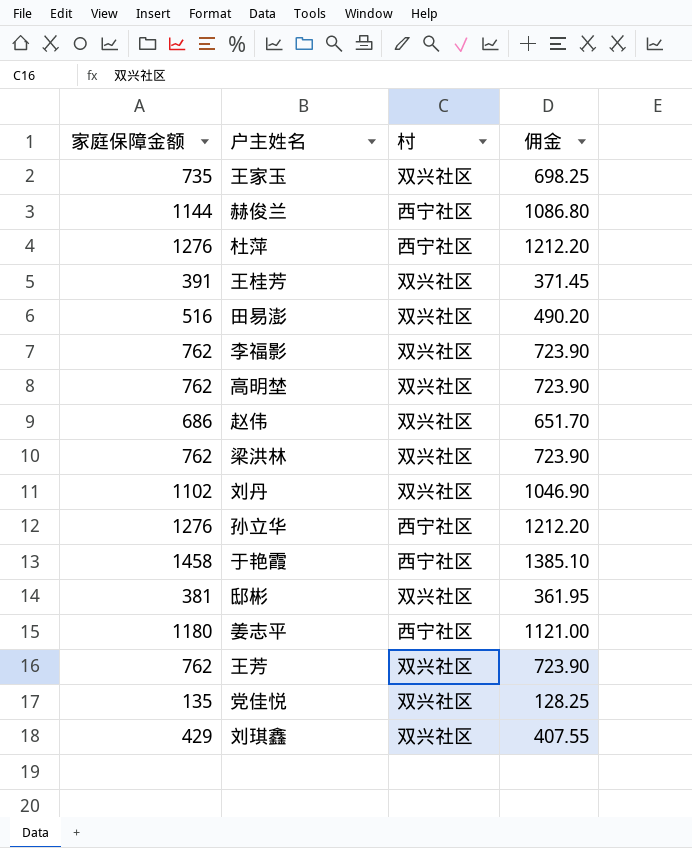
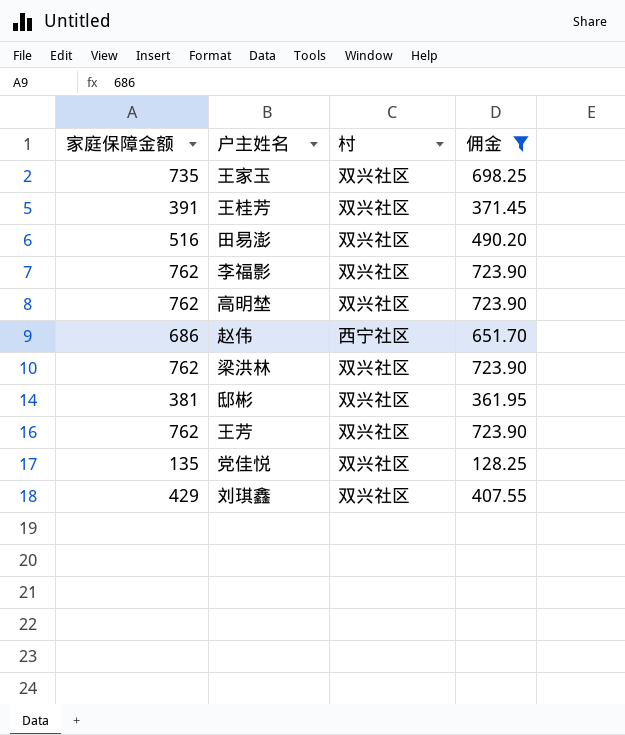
filter: none -> 佣金 <= 723.90
赵伟 | 村: 双兴社区 -> 西宁社区

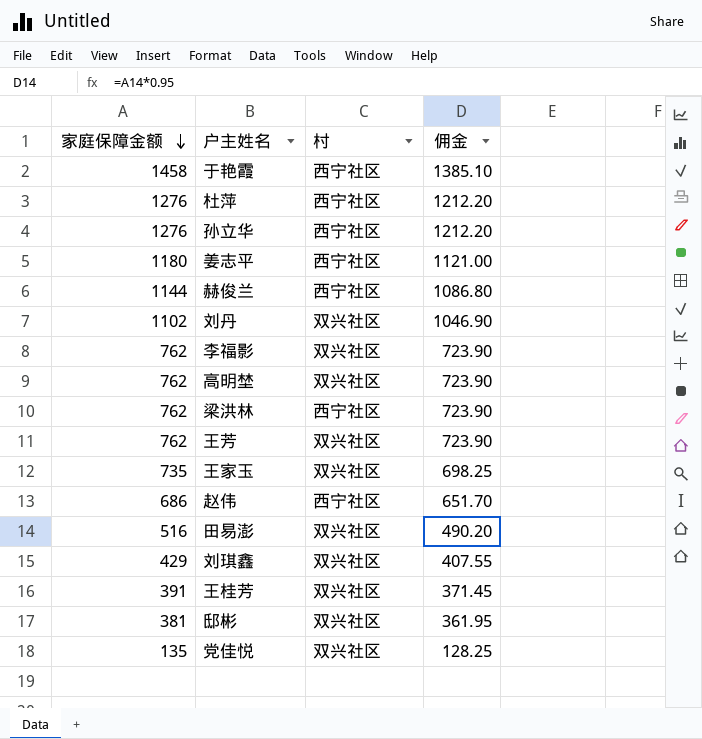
filter: 佣金 <= 723.90 -> none
row order: none -> 家庭保障金额 descending
梁洪林 | 村: 双兴社区 -> 西宁社区

